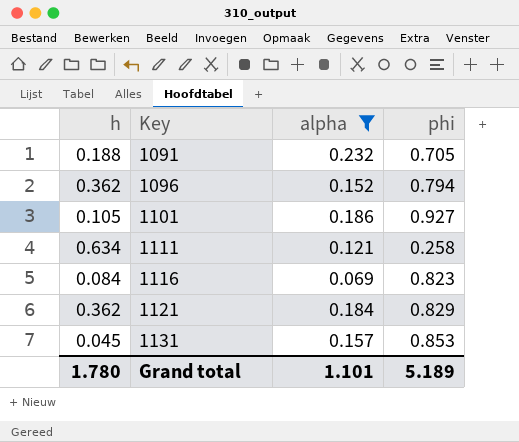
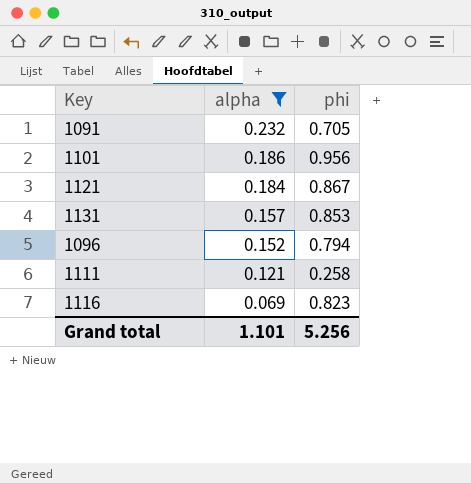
row order: Key ascending -> alpha descending
column h | position: 1 -> none
1101 | phi: 0.927 -> 0.956
1121 | phi: 0.829 -> 0.867
Grand total | phi: 5.189 -> 5.256

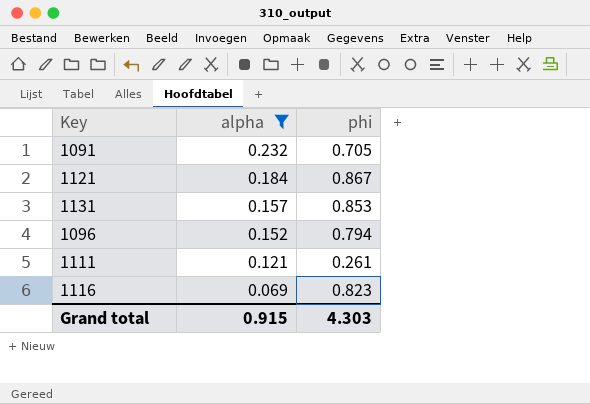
row 1101: 0.186 | 0.956 -> none
1111 | phi: 0.258 -> 0.261
Grand total | alpha: 1.101 -> 0.915
Grand total | phi: 5.256 -> 4.303

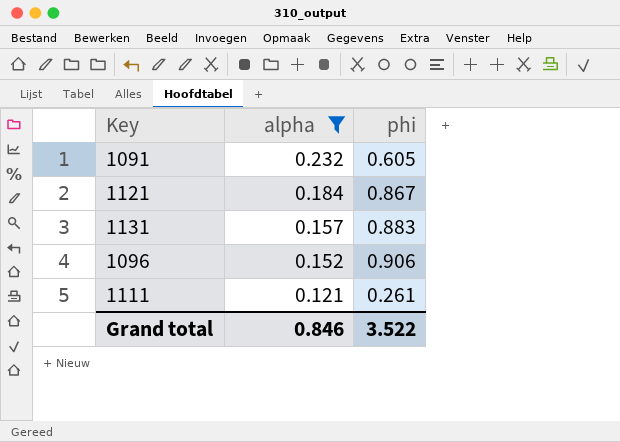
row 1116: 0.069 | 0.823 -> none
1091 | phi: 0.705 -> 0.605
1131 | phi: 0.853 -> 0.883
1096 | phi: 0.794 -> 0.906
Grand total | alpha: 0.915 -> 0.846
Grand total | phi: 4.303 -> 3.522

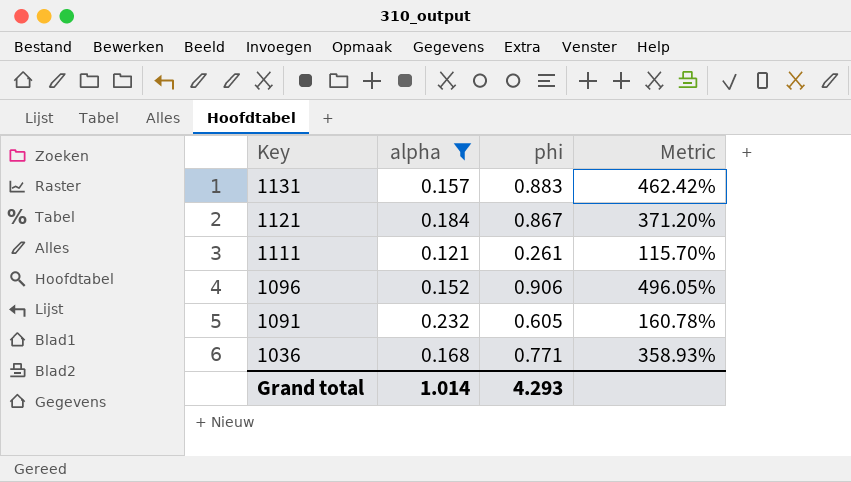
row order: alpha descending -> Key descending
column Metric | formula: none -> ([phi] - [alpha]) / [alpha]
row 1036: none -> 0.168 | 0.771 | 358.93%
Grand total | alpha: 0.846 -> 1.014
Grand total | phi: 3.522 -> 4.293

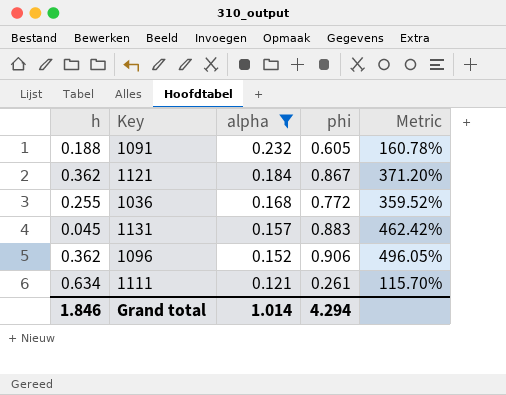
row order: Key descending -> alpha descending
column h | position: none -> 1
1036 | phi: 0.771 -> 0.772
1036 | Metric: 358.93% -> 359.52%
Grand total | phi: 4.293 -> 4.294

